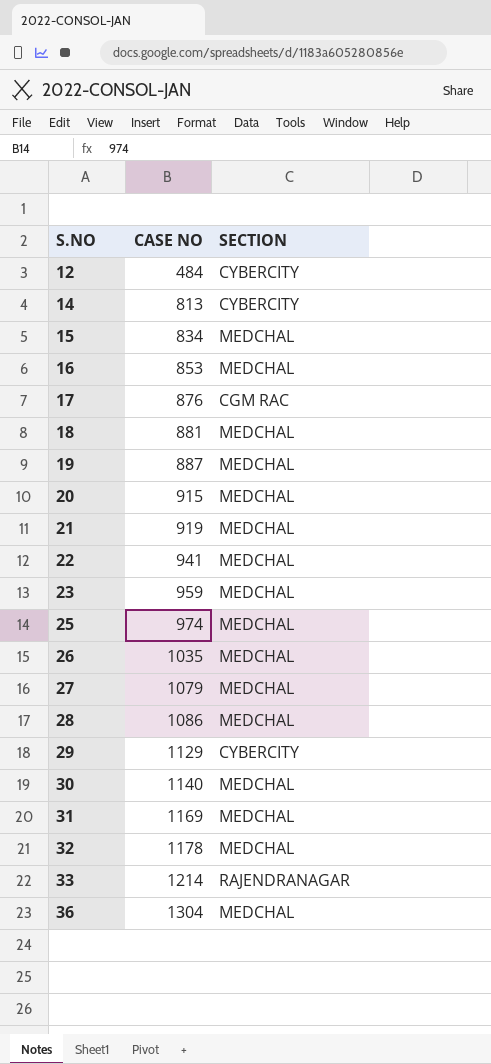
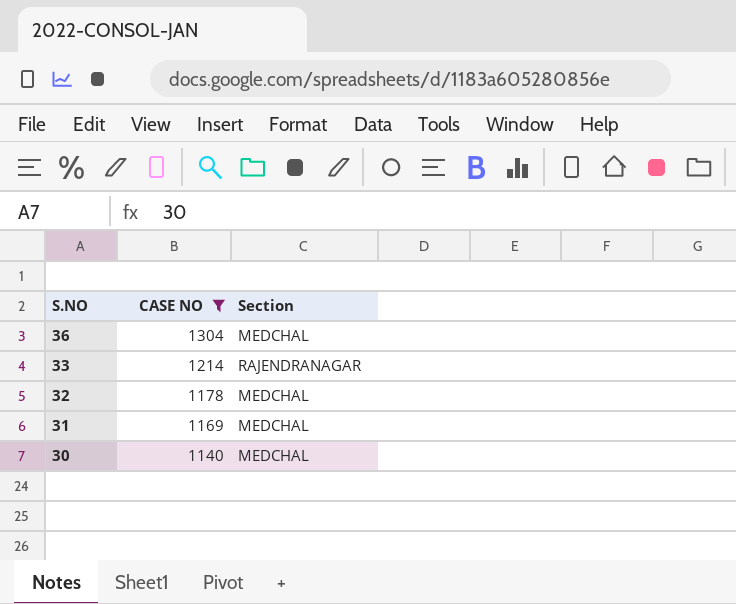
filter: none -> CASE NO >= 1140
row order: S.NO ascending -> S.NO descending
column name: SECTION -> Section

